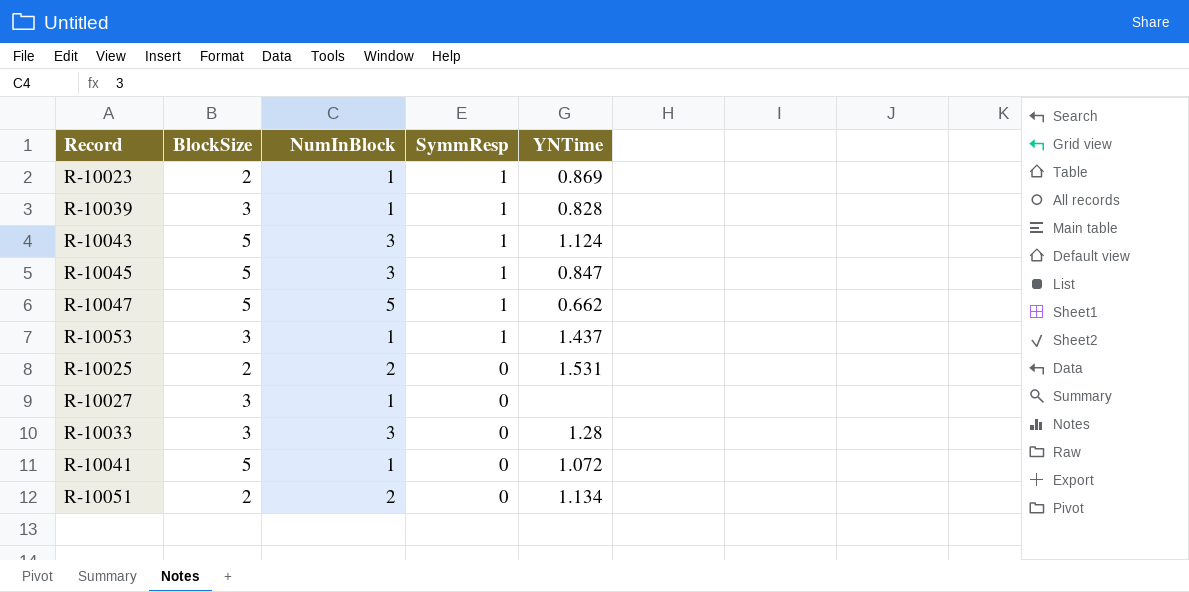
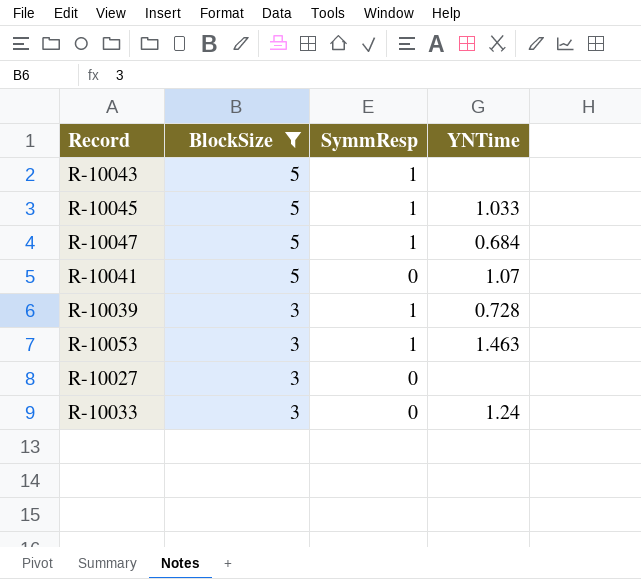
filter: none -> BlockSize != 2
row order: SymmResp descending -> BlockSize descending
column NumInBlock | position: 3 -> none
R-10043 | YNTime: 1.124 -> none
R-10045 | YNTime: 0.847 -> 1.033
R-10047 | YNTime: 0.662 -> 0.684
R-10041 | YNTime: 1.072 -> 1.07
R-10039 | YNTime: 0.828 -> 0.728
R-10053 | YNTime: 1.437 -> 1.463
R-10033 | YNTime: 1.28 -> 1.24

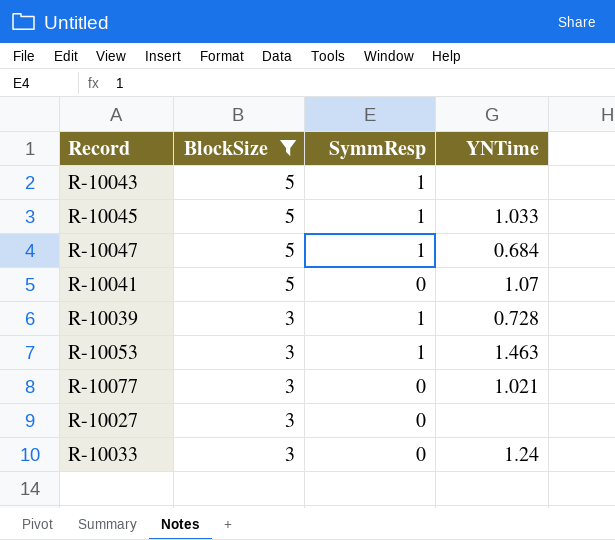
row R-10077: none -> 3 | 0 | 1.021

